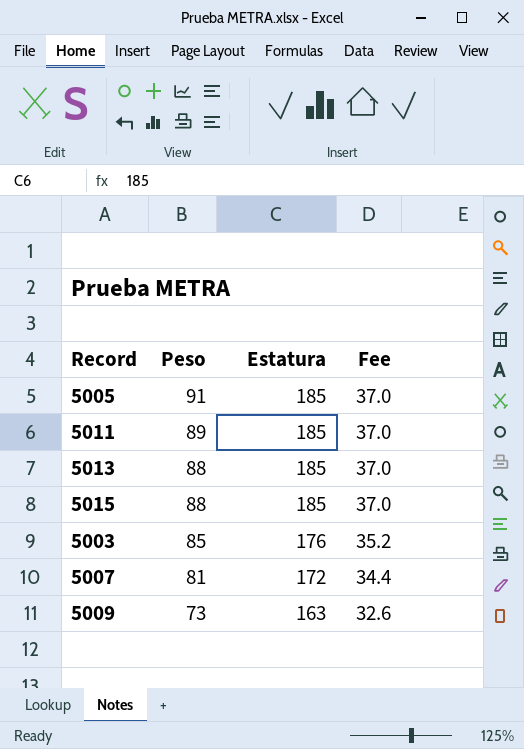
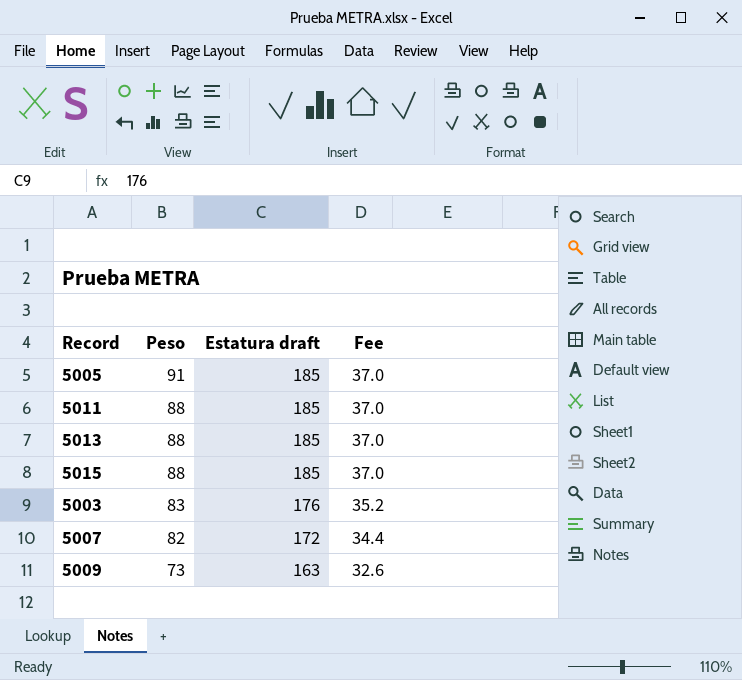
column name: Estatura -> Estatura draft
5011 | Peso: 89 -> 88
5003 | Peso: 85 -> 83
5007 | Peso: 81 -> 82

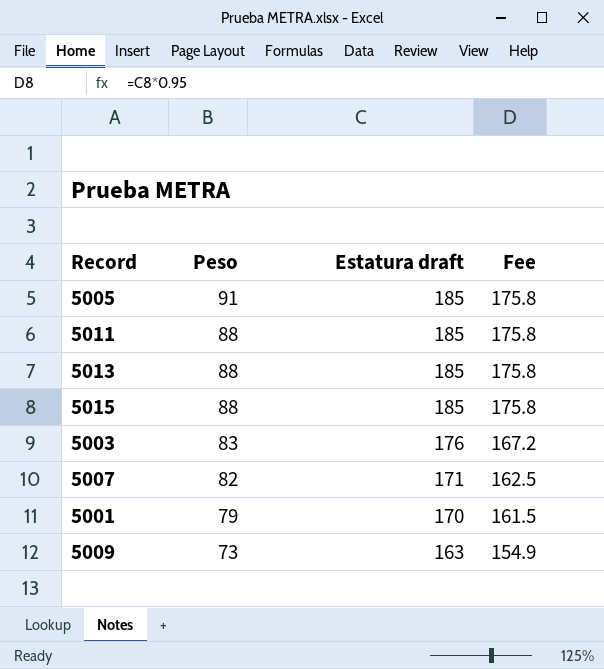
column Fee | formula: [Estatura draft] * 0.2 -> [Estatura draft] * 0.95
5007 | Estatura draft: 172 -> 171
row 5001: none -> 79 | 170 | 161.5

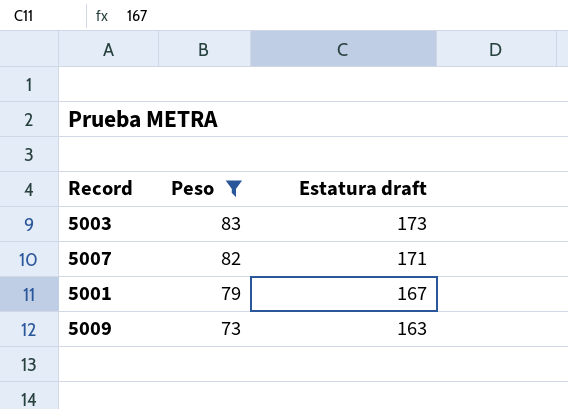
filter: none -> Peso <= 83
column Fee | formula: [Estatura draft] * 0.95 -> none
5003 | Estatura draft: 176 -> 173
5001 | Estatura draft: 170 -> 167

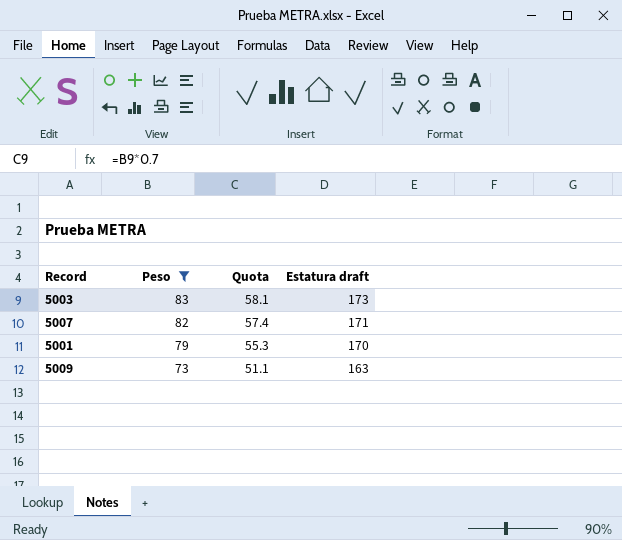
column Quota | formula: none -> [Peso] * 0.7
5001 | Estatura draft: 167 -> 170

